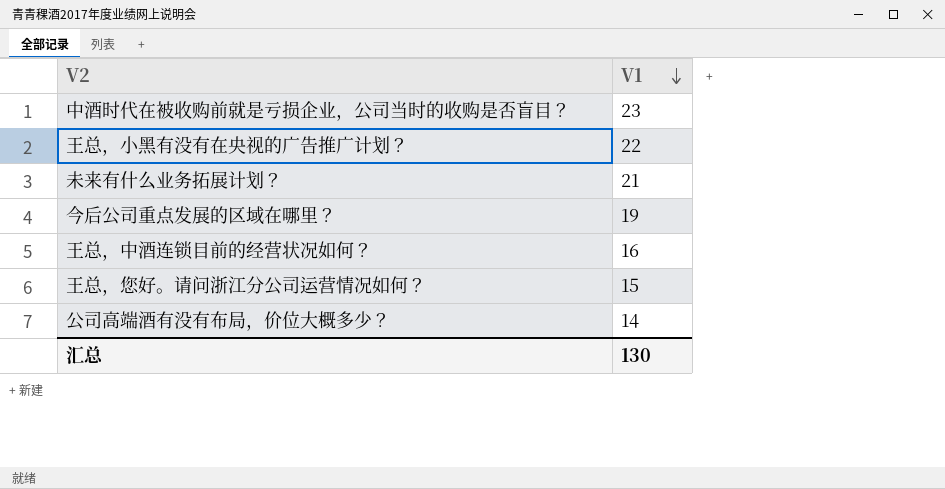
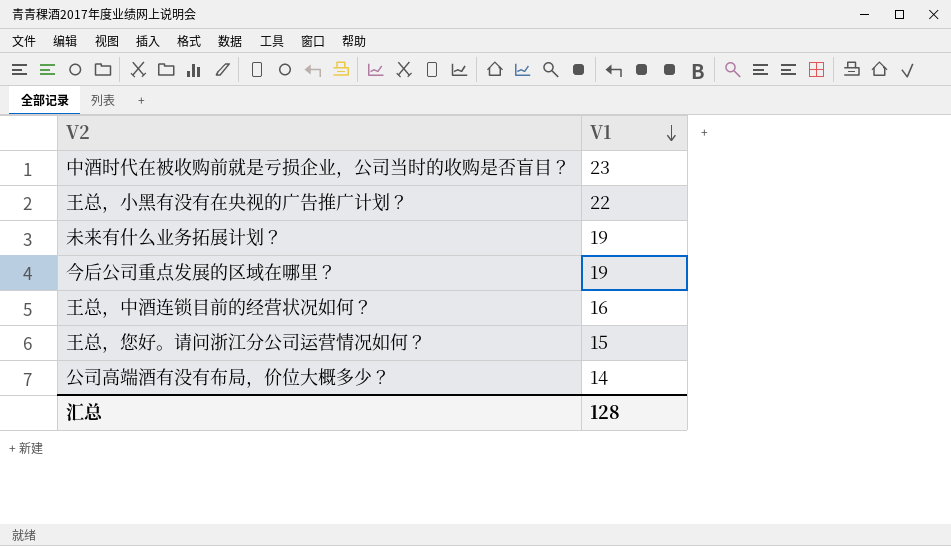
未来有什么业务拓展计划？ | V1: 21 -> 19
汇总 | V1: 130 -> 128

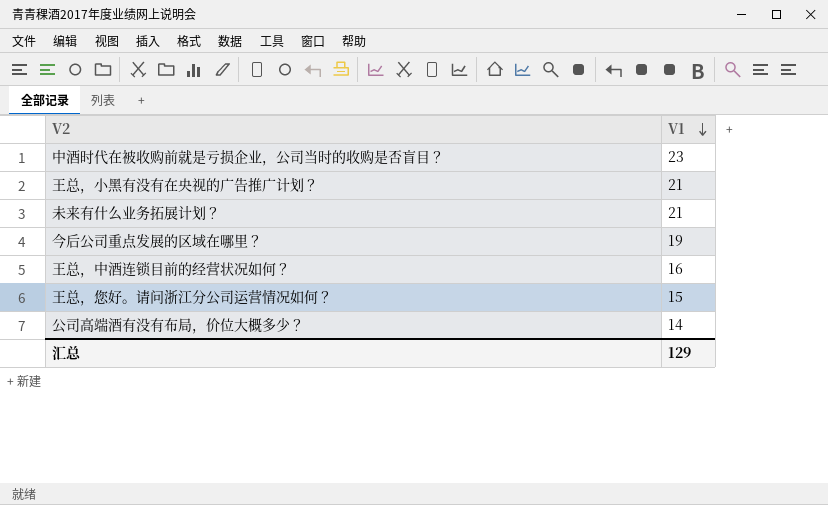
王总，小黑有没有在央视的广告推广计划？ | V1: 22 -> 21
未来有什么业务拓展计划？ | V1: 19 -> 21
汇总 | V1: 128 -> 129

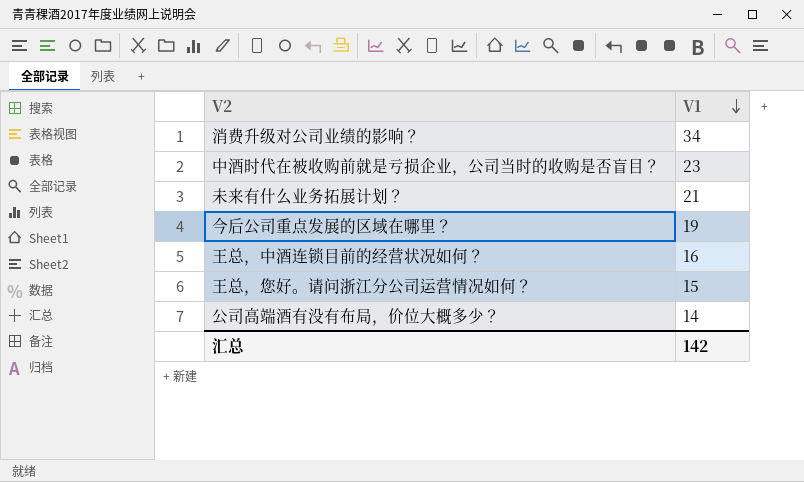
row 王总，小黑有没有在央视的广告推广计划？: 21 -> none
row 消费升级对公司业绩的影响？: none -> 34
汇总 | V1: 129 -> 142

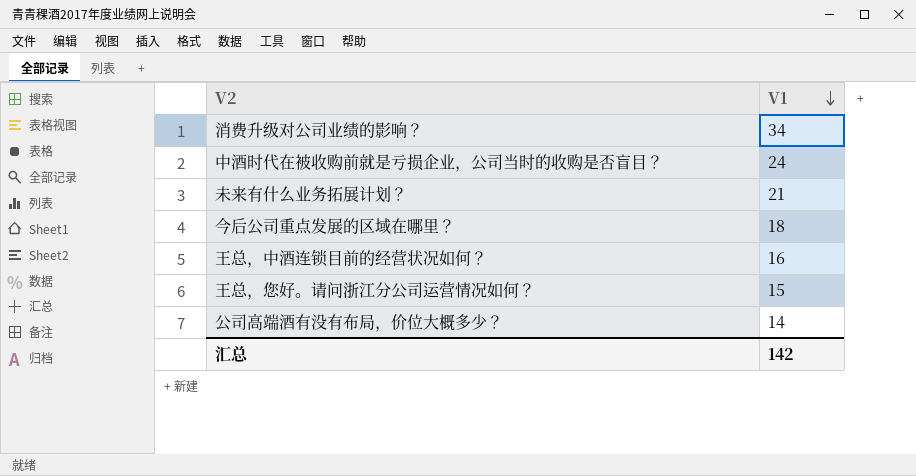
中酒时代在被收购前就是亏损企业，公司当时的收购是否盲目？ | V1: 23 -> 24
今后公司重点发展的区域在哪里？ | V1: 19 -> 18

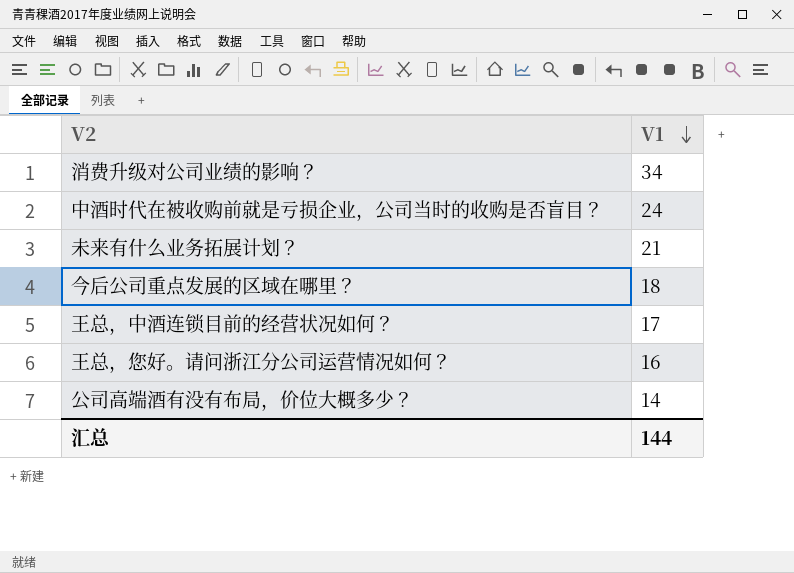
王总，中酒连锁目前的经营状况如何？ | V1: 16 -> 17
王总，您好。请问浙江分公司运营情况如何？ | V1: 15 -> 16
汇总 | V1: 142 -> 144

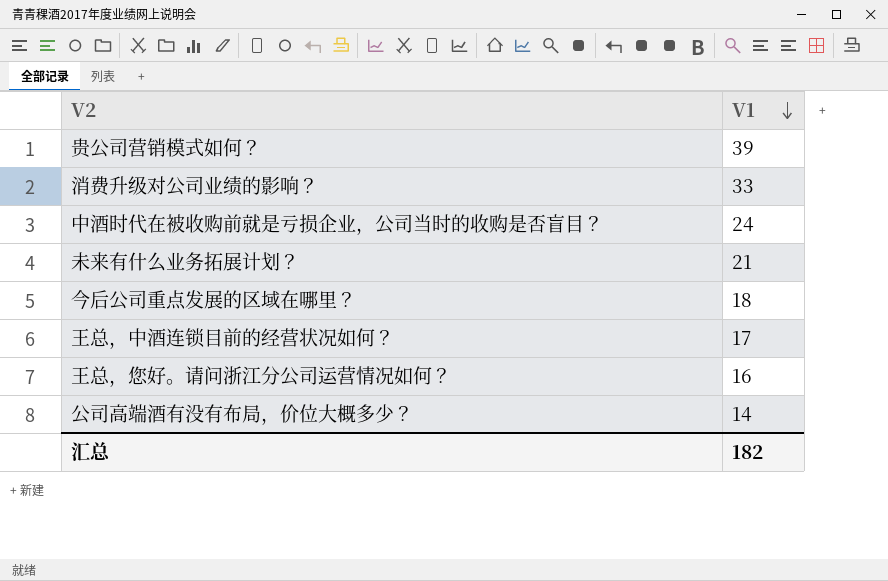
row 贵公司营销模式如何？: none -> 39
消费升级对公司业绩的影响？ | V1: 34 -> 33
汇总 | V1: 144 -> 182

